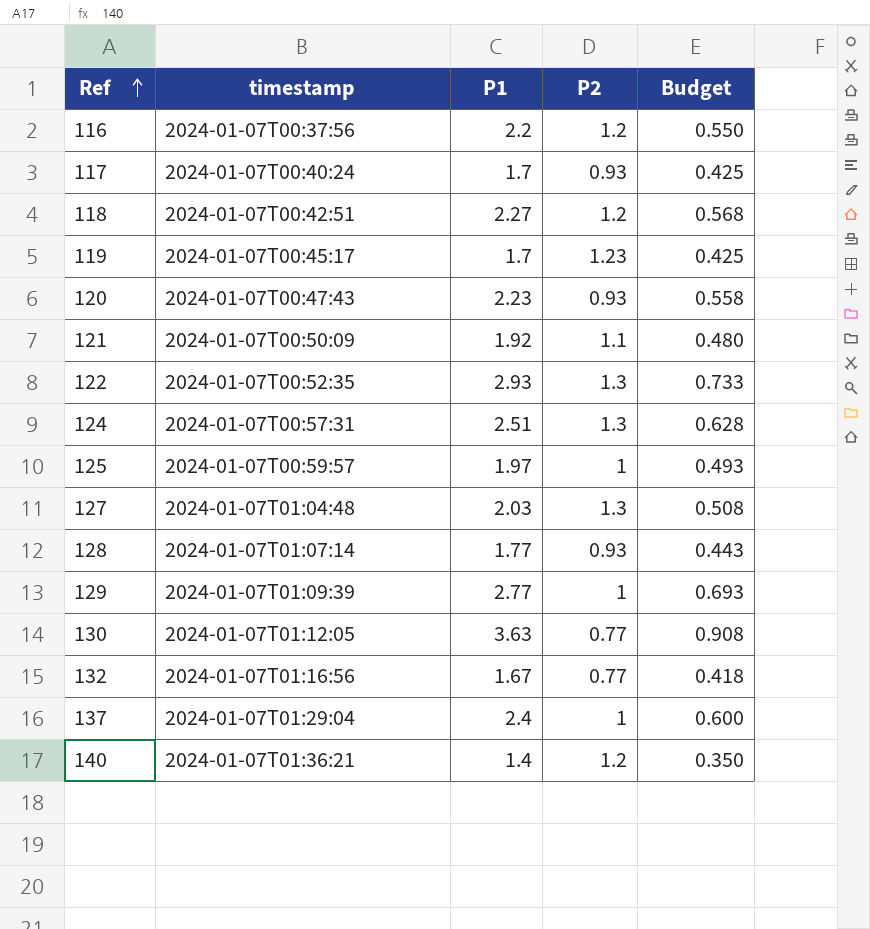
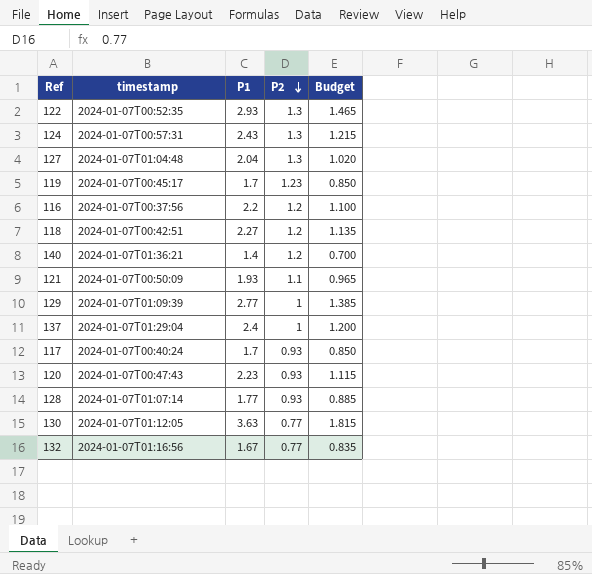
row order: Ref ascending -> P2 descending
column Budget | formula: [P1] * 0.25 -> [P1] * 0.5
row 125: 2024-01-07T00:59:57 | 1.97 | 1 | 0.493 -> none
124 | P1: 2.51 -> 2.43
127 | P1: 2.03 -> 2.04
121 | P1: 1.92 -> 1.93

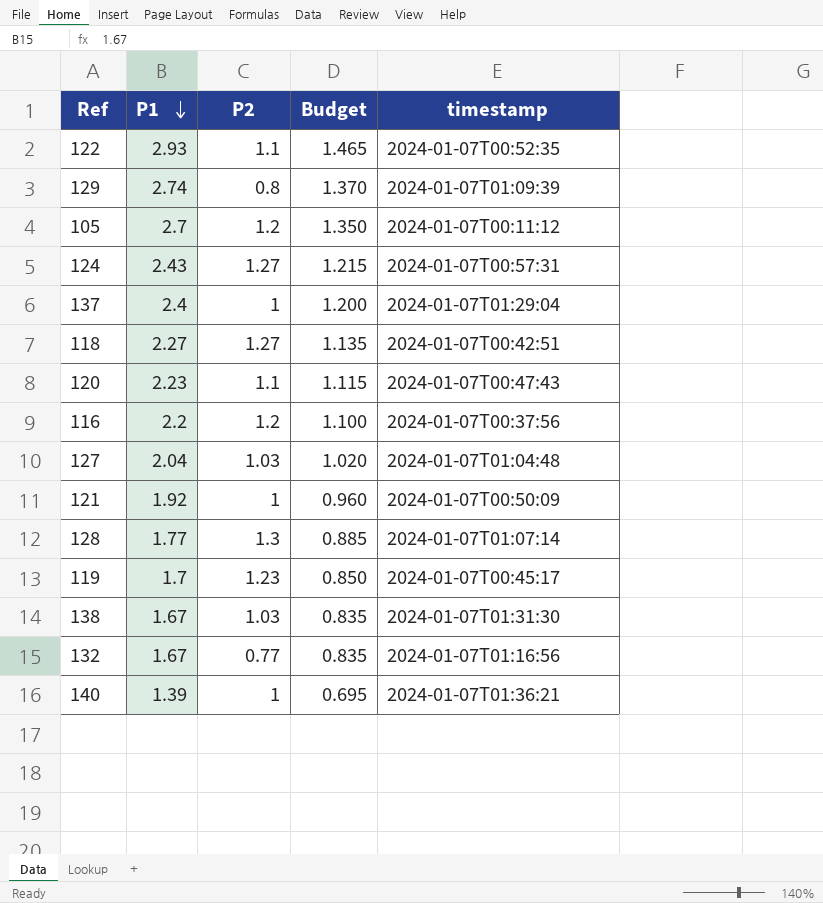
row order: P2 descending -> P1 descending
column timestamp | position: 2 -> 5
row 117: 2024-01-07T00:40:24 | 1.7 | 0.93 | 0.850 -> none
row 130: 2024-01-07T01:12:05 | 3.63 | 0.77 | 1.815 -> none
122 | P2: 1.3 -> 1.1
129 | P1: 2.77 -> 2.74
129 | P2: 1 -> 0.8
129 | Budget: 1.385 -> 1.370
row 105: none -> 2.7 | 1.2 | 1.350 | 2024-01-07T00:11:12
124 | P2: 1.3 -> 1.27
118 | P2: 1.2 -> 1.27
120 | P2: 0.93 -> 1.1
127 | P2: 1.3 -> 1.03
121 | P1: 1.93 -> 1.92
121 | P2: 1.1 -> 1
121 | Budget: 0.965 -> 0.960
128 | P2: 0.93 -> 1.3
row 138: none -> 1.67 | 1.03 | 0.835 | 2024-01-07T01:31:30
140 | P1: 1.4 -> 1.39
140 | P2: 1.2 -> 1
140 | Budget: 0.700 -> 0.695

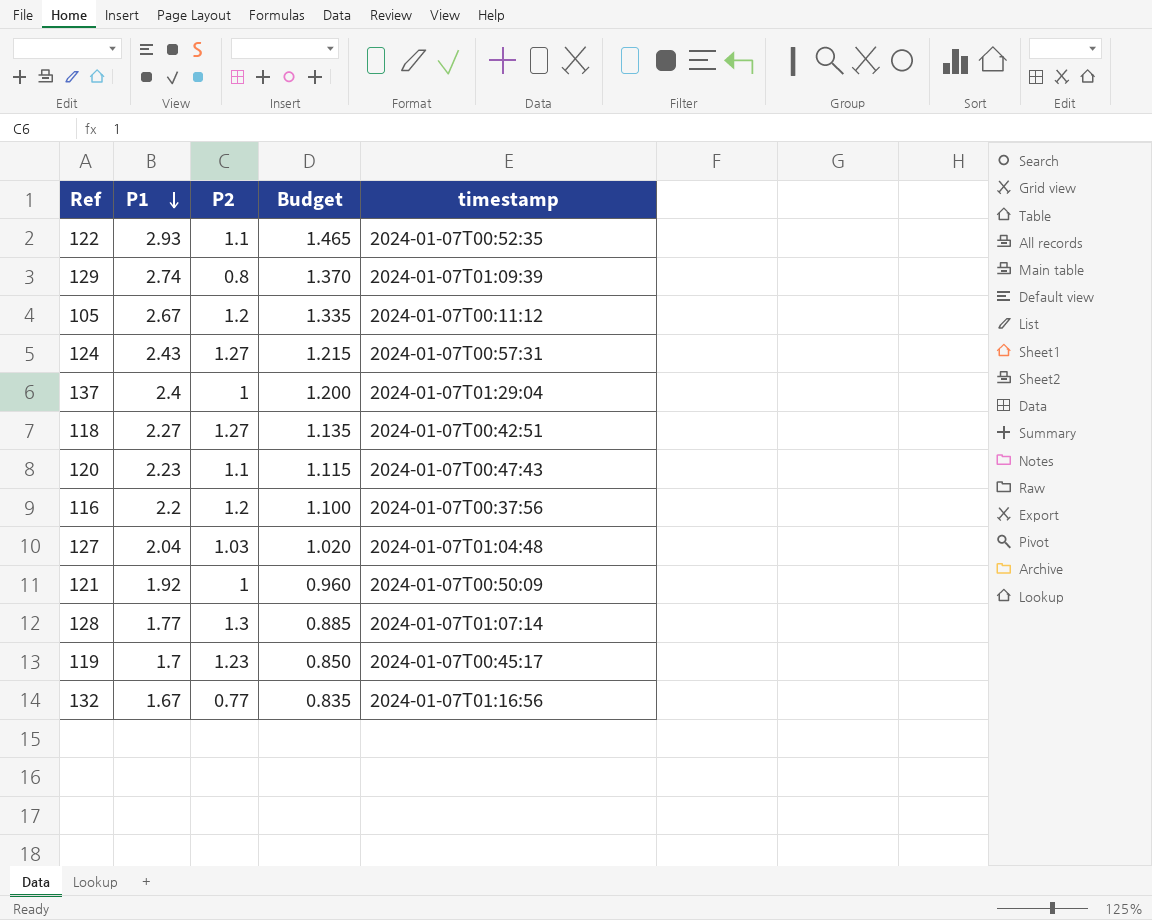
row 138: 1.67 | 1.03 | 0.835 | 2024-01-07T01:31:30 -> none
row 140: 1.39 | 1 | 0.695 | 2024-01-07T01:36:21 -> none
105 | P1: 2.7 -> 2.67
105 | Budget: 1.350 -> 1.335

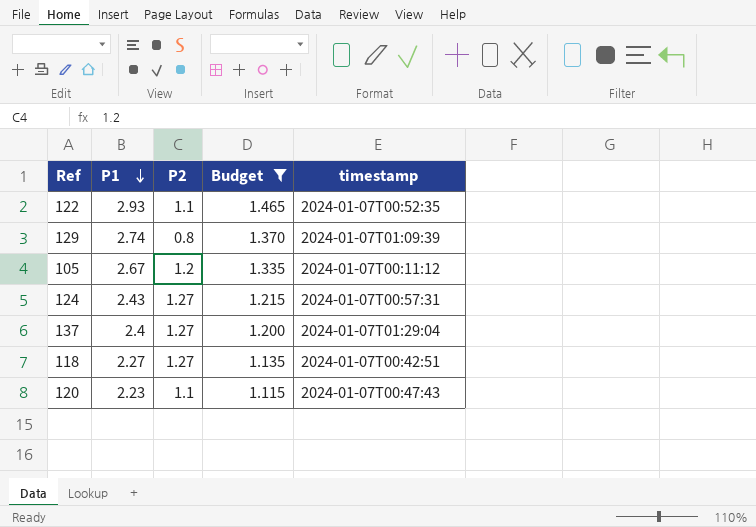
filter: none -> Budget >= 1.115
137 | P2: 1 -> 1.27

